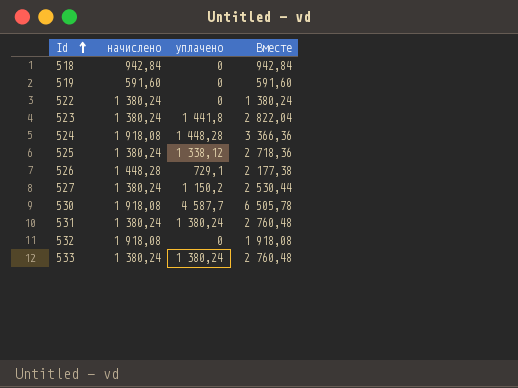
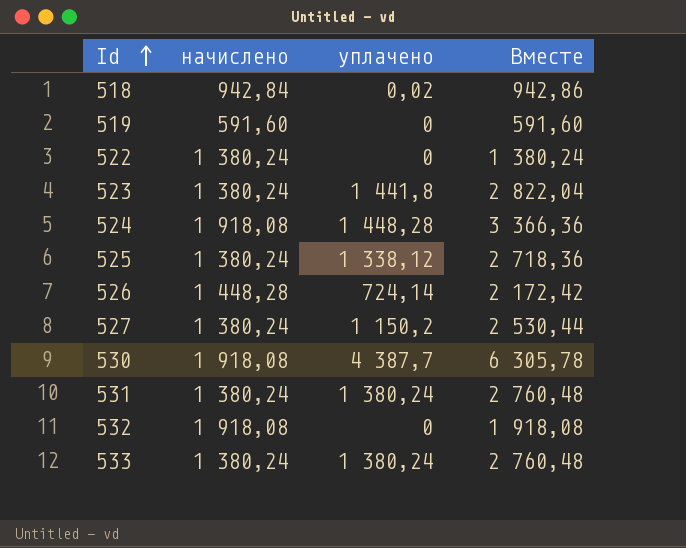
518 | уплачено: 0 -> 0,02
518 | Вместе: 942,84 -> 942,86
526 | уплачено: 729,1 -> 724,14
526 | Вместе: 2 177,38 -> 2 172,42
530 | уплачено: 4 587,7 -> 4 387,7
530 | Вместе: 6 505,78 -> 6 305,78

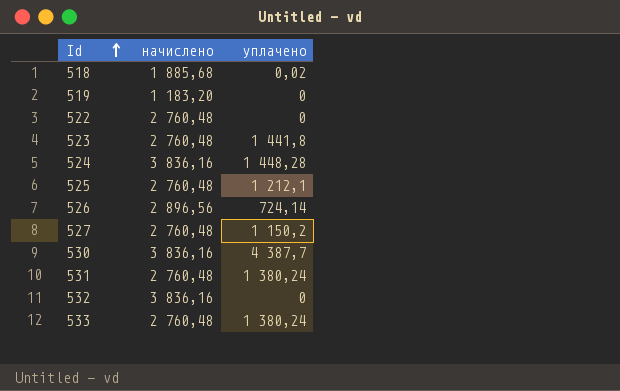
column Вместе | formula: [начислено] + [уплачено] -> none
518 | начислено: 942,84 -> 1 885,68
519 | начислено: 591,60 -> 1 183,20
522 | начислено: 1 380,24 -> 2 760,48
523 | начислено: 1 380,24 -> 2 760,48
524 | начислено: 1 918,08 -> 3 836,16
525 | начислено: 1 380,24 -> 2 760,48
525 | уплачено: 1 338,12 -> 1 212,1
526 | начислено: 1 448,28 -> 2 896,56
527 | начислено: 1 380,24 -> 2 760,48
530 | начислено: 1 918,08 -> 3 836,16
531 | начислено: 1 380,24 -> 2 760,48
532 | начислено: 1 918,08 -> 3 836,16
533 | начислено: 1 380,24 -> 2 760,48

